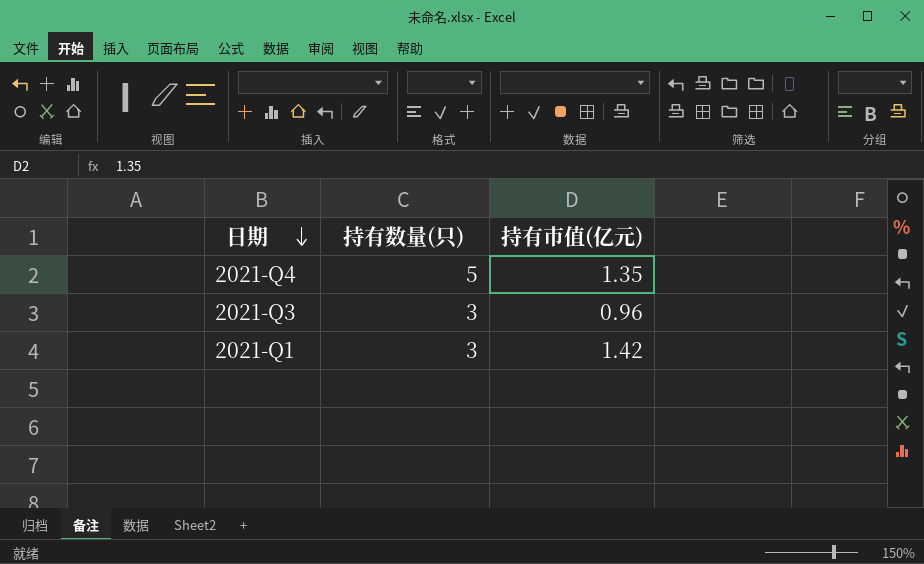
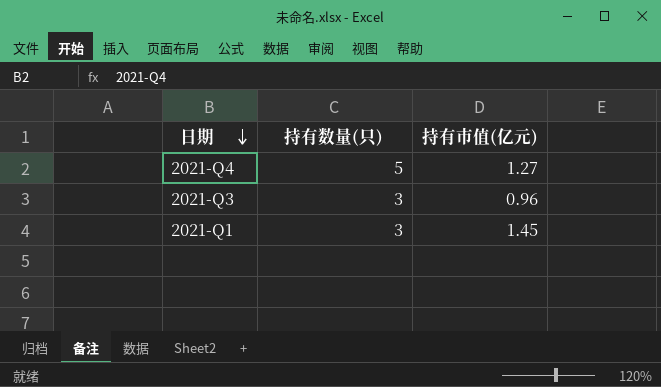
2021-Q4 | 持有市值(亿元): 1.35 -> 1.27
2021-Q1 | 持有市值(亿元): 1.42 -> 1.45

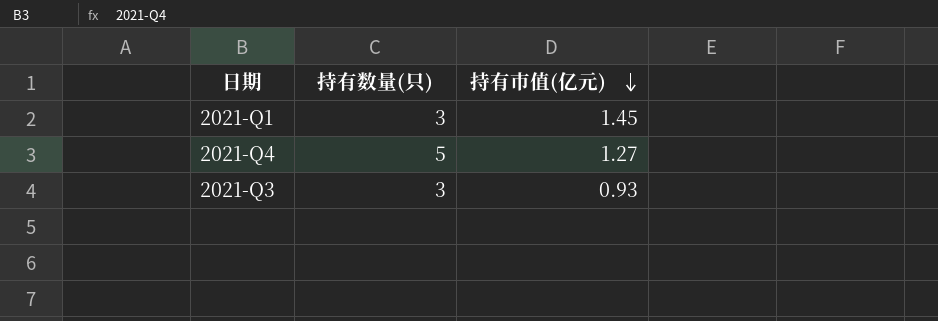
row order: 日期 descending -> 持有市值(亿元) descending
2021-Q3 | 持有市值(亿元): 0.96 -> 0.93

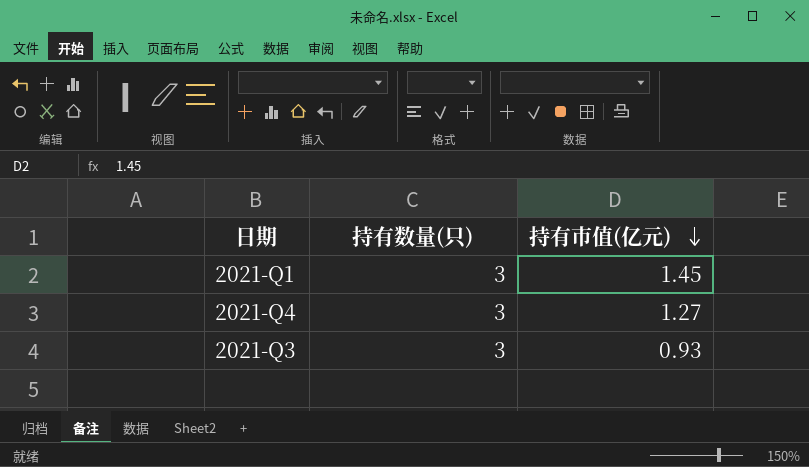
2021-Q4 | 持有数量(只): 5 -> 3

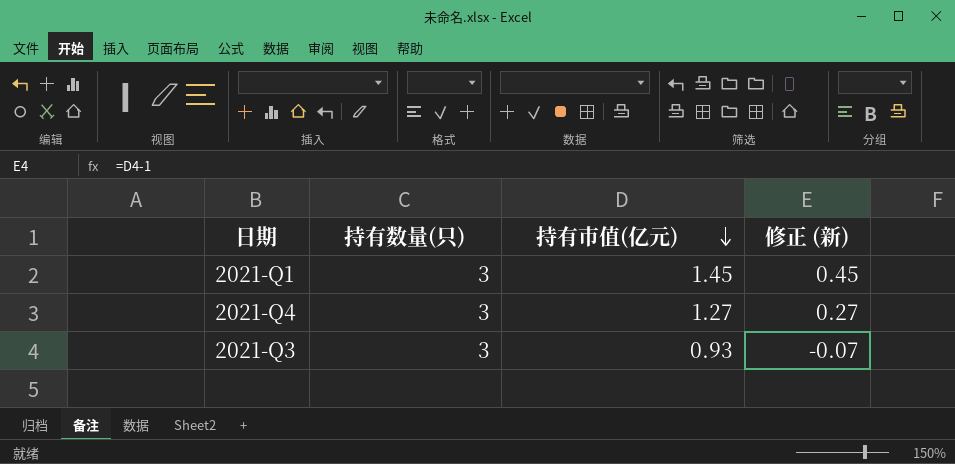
column 修正 (新) | formula: none -> [持有市值(亿元)] - 1

